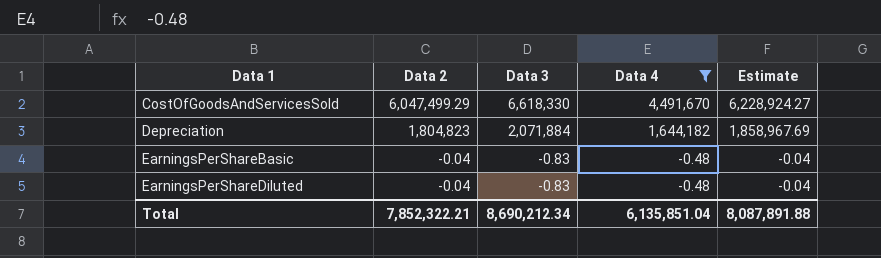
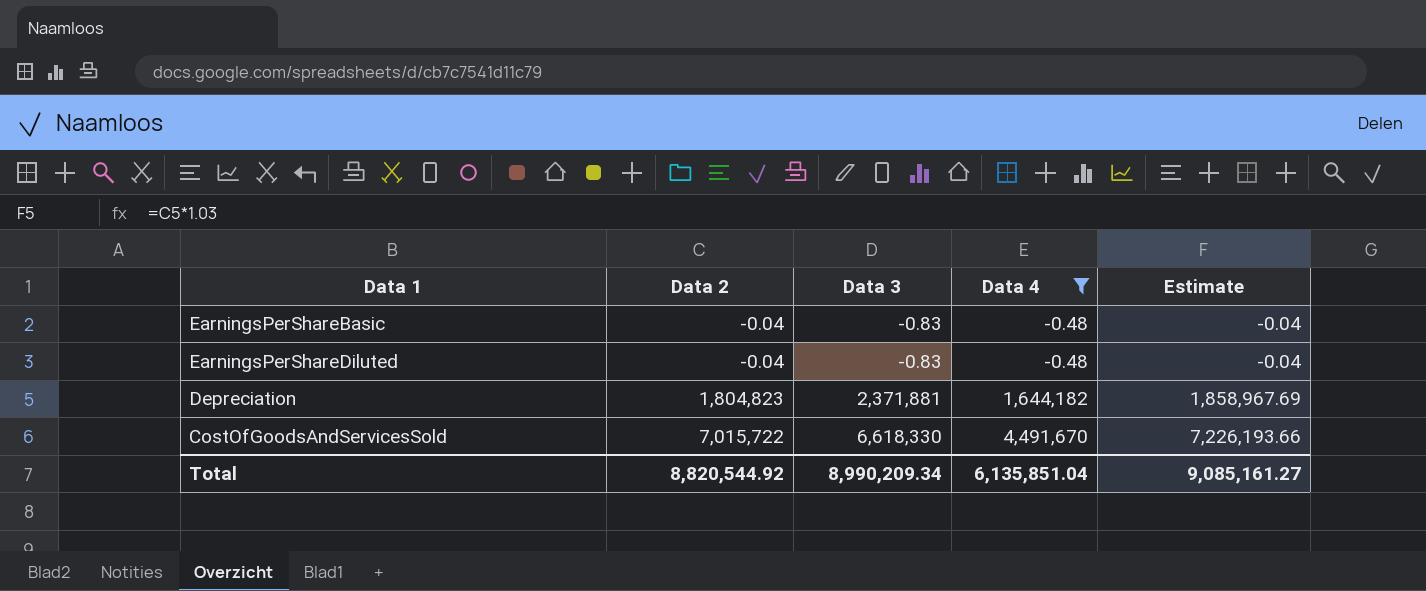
row order: Data 1 ascending -> Data 2 ascending
Depreciation | Data 3: 2,071,884 -> 2,371,881
CostOfGoodsAndServicesSold | Data 2: 6,047,499.29 -> 7,015,722
CostOfGoodsAndServicesSold | Estimate: 6,228,924.27 -> 7,226,193.66
Total | Data 2: 7,852,322.21 -> 8,820,544.92
Total | Data 3: 8,690,212.34 -> 8,990,209.34
Total | Estimate: 8,087,891.88 -> 9,085,161.27

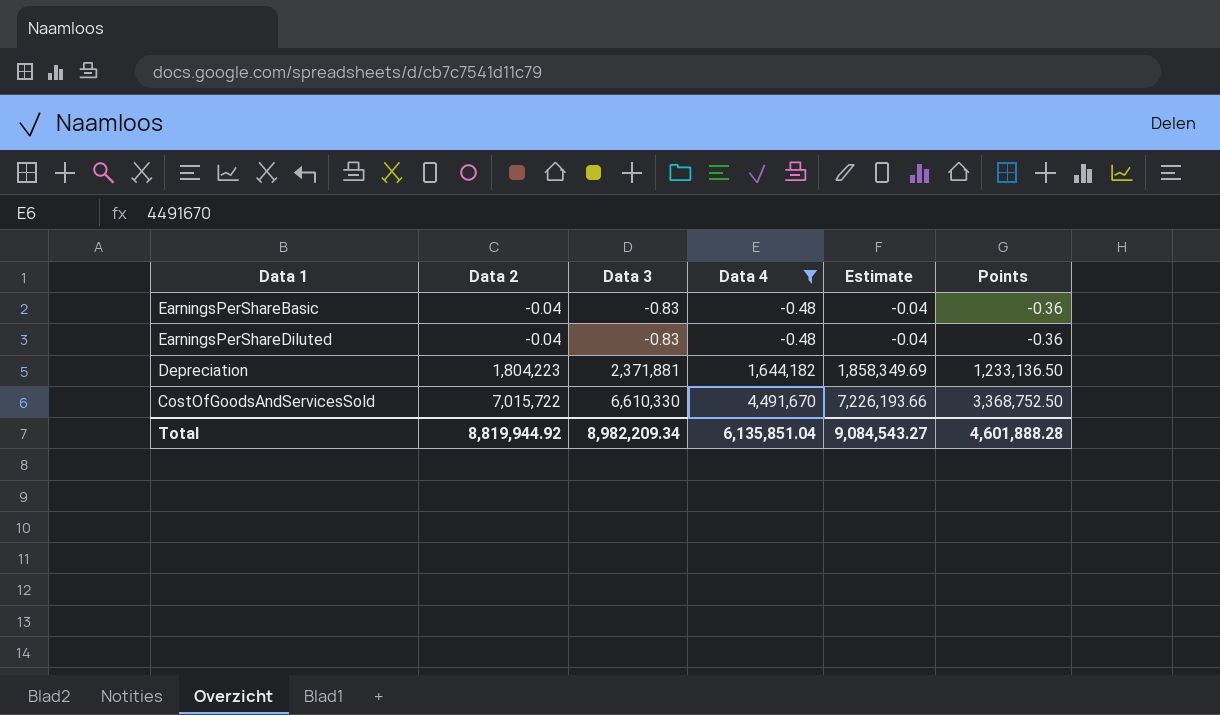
column Points | formula: none -> [Data 4] * 0.75
Depreciation | Data 2: 1,804,823 -> 1,804,223
Depreciation | Estimate: 1,858,967.69 -> 1,858,349.69
CostOfGoodsAndServicesSold | Data 3: 6,618,330 -> 6,610,330
Total | Data 2: 8,820,544.92 -> 8,819,944.92
Total | Data 3: 8,990,209.34 -> 8,982,209.34
Total | Estimate: 9,085,161.27 -> 9,084,543.27

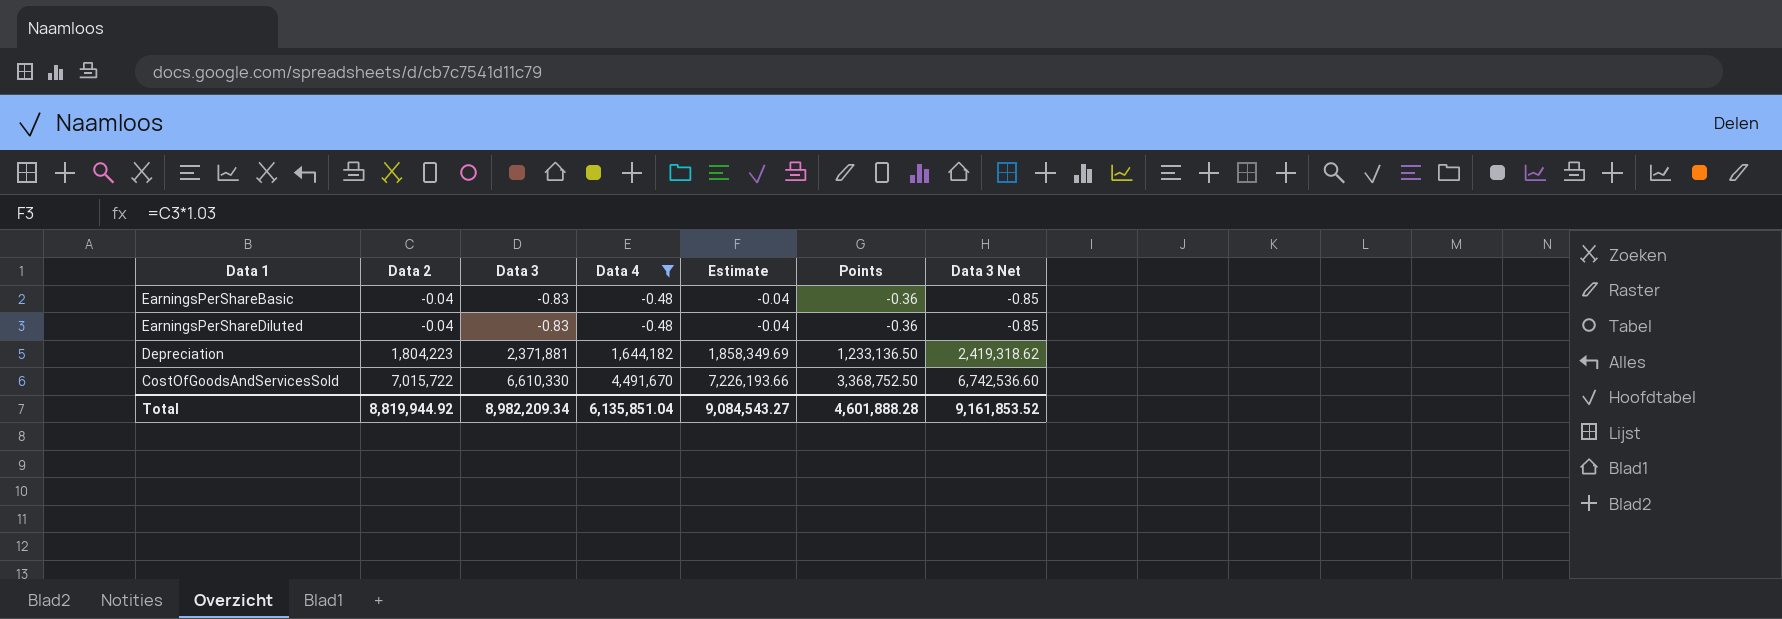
column Data 3 Net | formula: none -> [Data 3] * 1.02

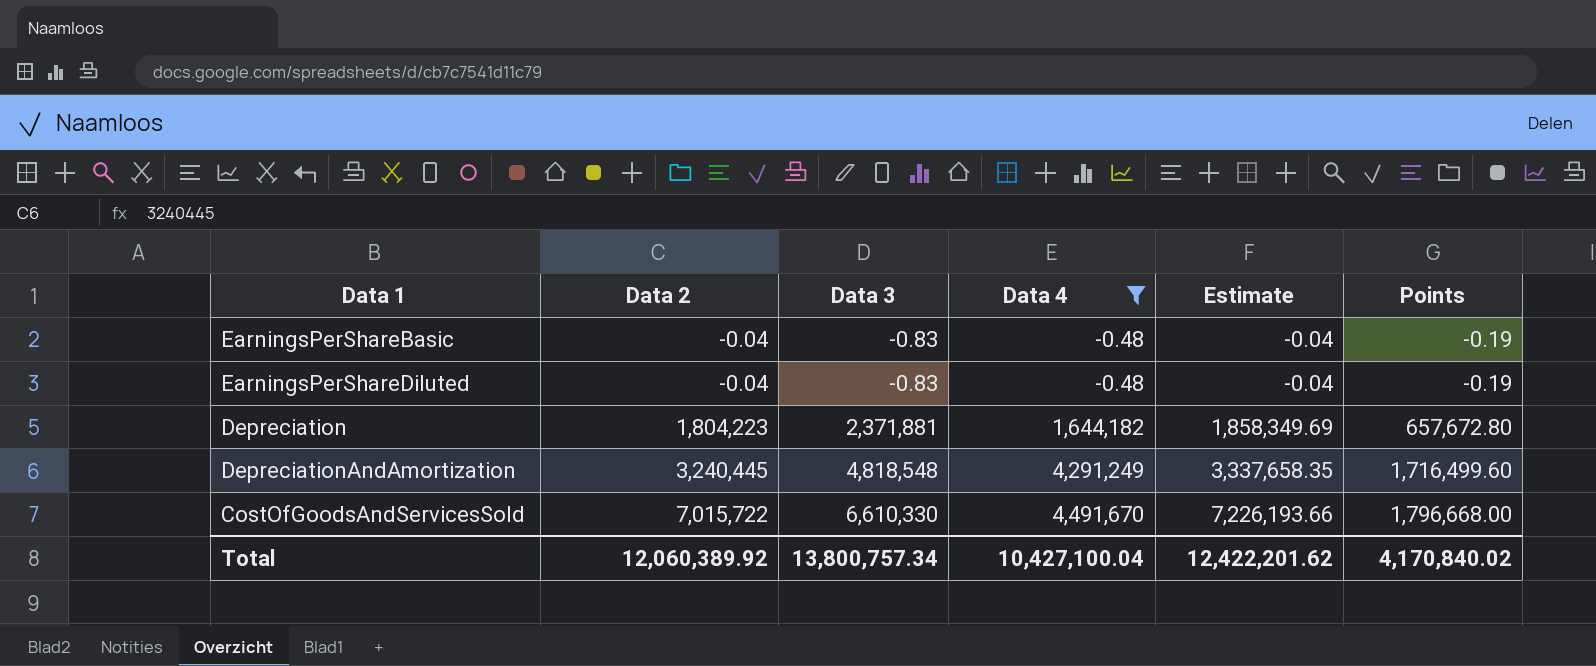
column Data 3 Net | formula: [Data 3] * 1.02 -> none
column Points | formula: [Data 4] * 0.75 -> [Data 4] * 0.4
row DepreciationAndAmortization: none -> 3,240,445 | 4,818,548 | 4,291,249 | 3,337,658.35 | 1,716,499.60
Total | Data 2: 8,819,944.92 -> 12,060,389.92
Total | Data 3: 8,982,209.34 -> 13,800,757.34
Total | Data 4: 6,135,851.04 -> 10,427,100.04
Total | Estimate: 9,084,543.27 -> 12,422,201.62
Total | Points: 4,601,888.28 -> 4,170,840.02

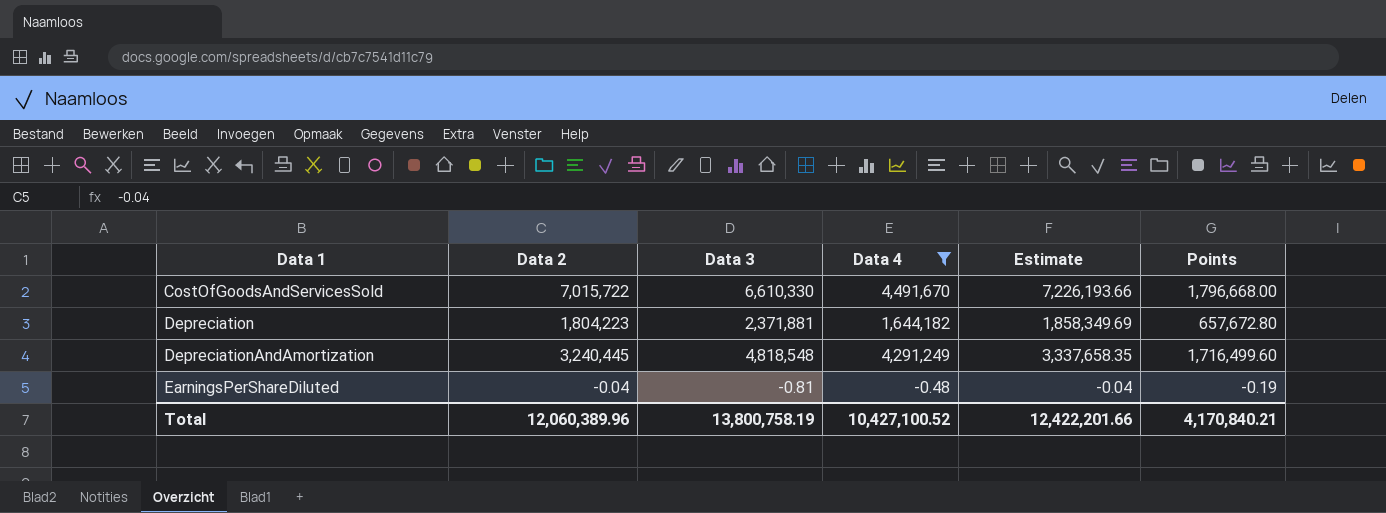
row order: Data 2 ascending -> Data 1 ascending
row EarningsPerShareBasic: -0.04 | -0.83 | -0.48 | -0.04 | -0.19 -> none
EarningsPerShareDiluted | Data 3: -0.83 -> -0.81
Total | Data 2: 12,060,389.92 -> 12,060,389.96
Total | Data 3: 13,800,757.34 -> 13,800,758.19
Total | Data 4: 10,427,100.04 -> 10,427,100.52
Total | Estimate: 12,422,201.62 -> 12,422,201.66
Total | Points: 4,170,840.02 -> 4,170,840.21

